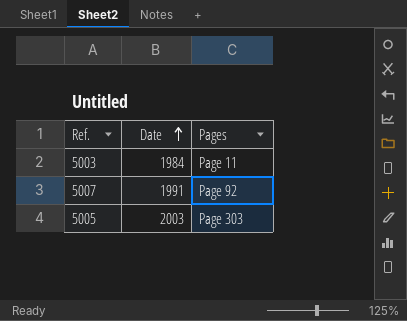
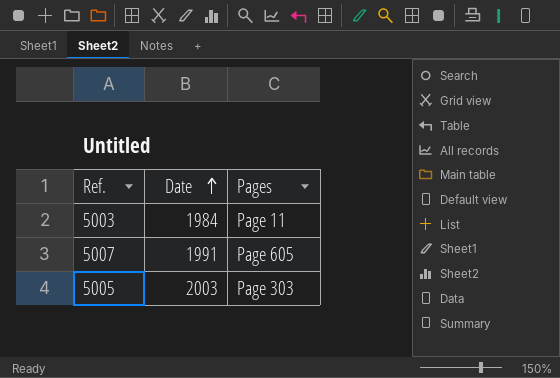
5007 | Pages: Page 92 -> Page 605

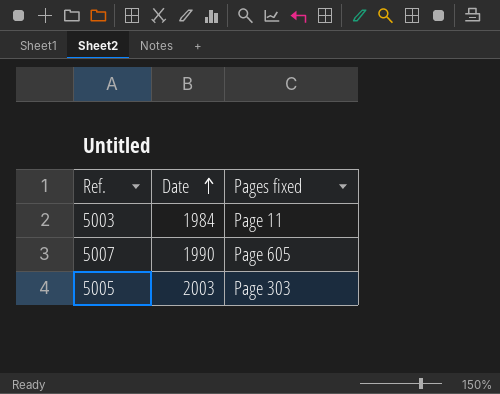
column name: Pages -> Pages fixed
5007 | Date: 1991 -> 1990

